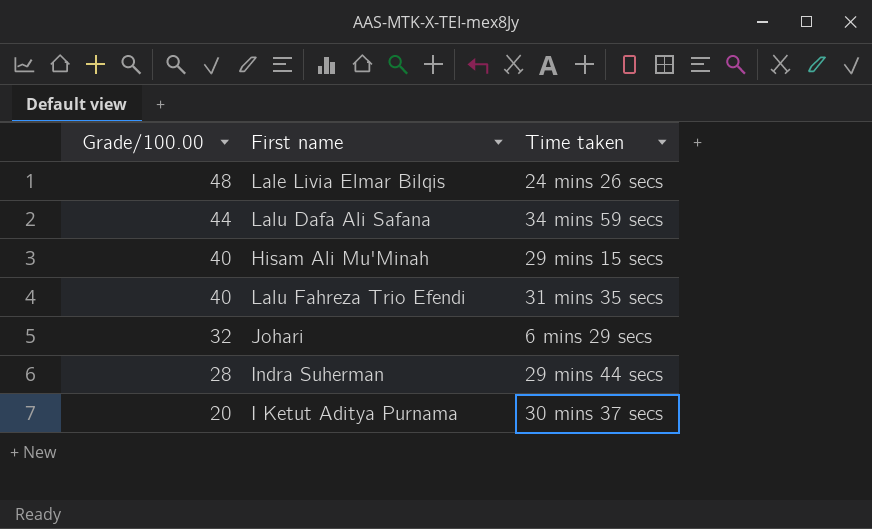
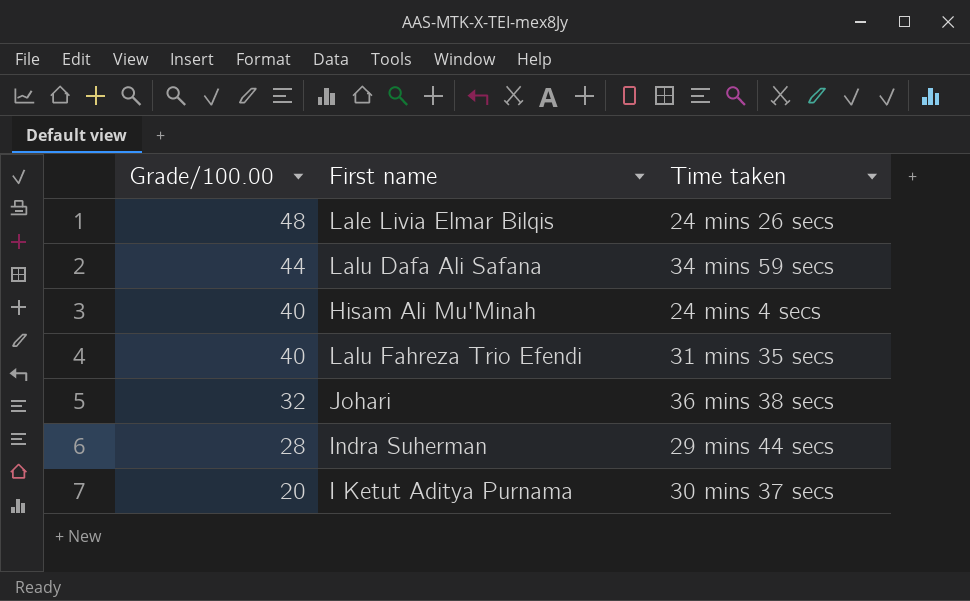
Hisam Ali Mu'Minah | Time taken: 29 mins 15 secs -> 24 mins 4 secs
Johari | Time taken: 6 mins 29 secs -> 36 mins 38 secs

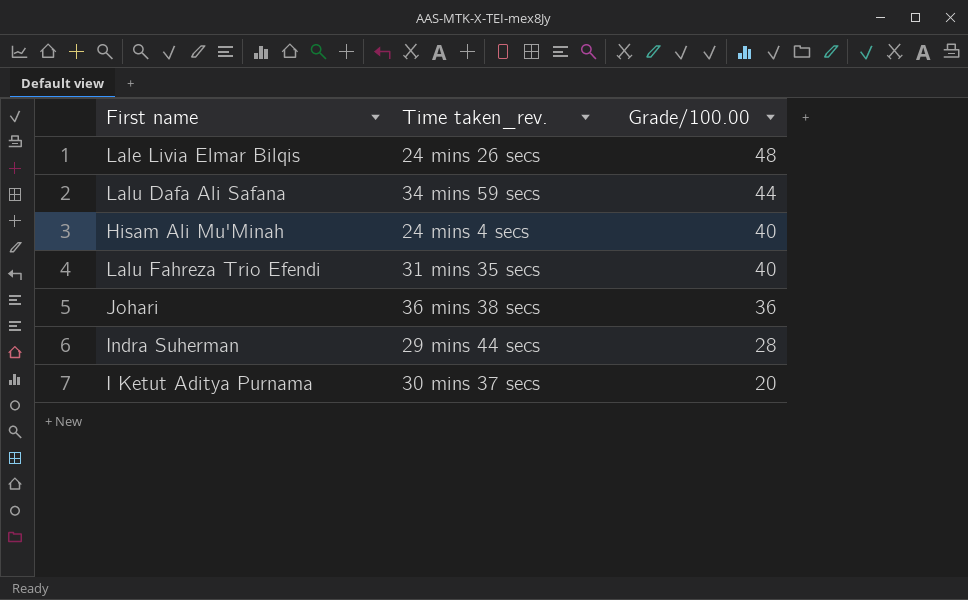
column name: Time taken -> Time taken_rev.
column Grade/100.00 | position: 1 -> 3
Johari | Grade/100.00: 32 -> 36

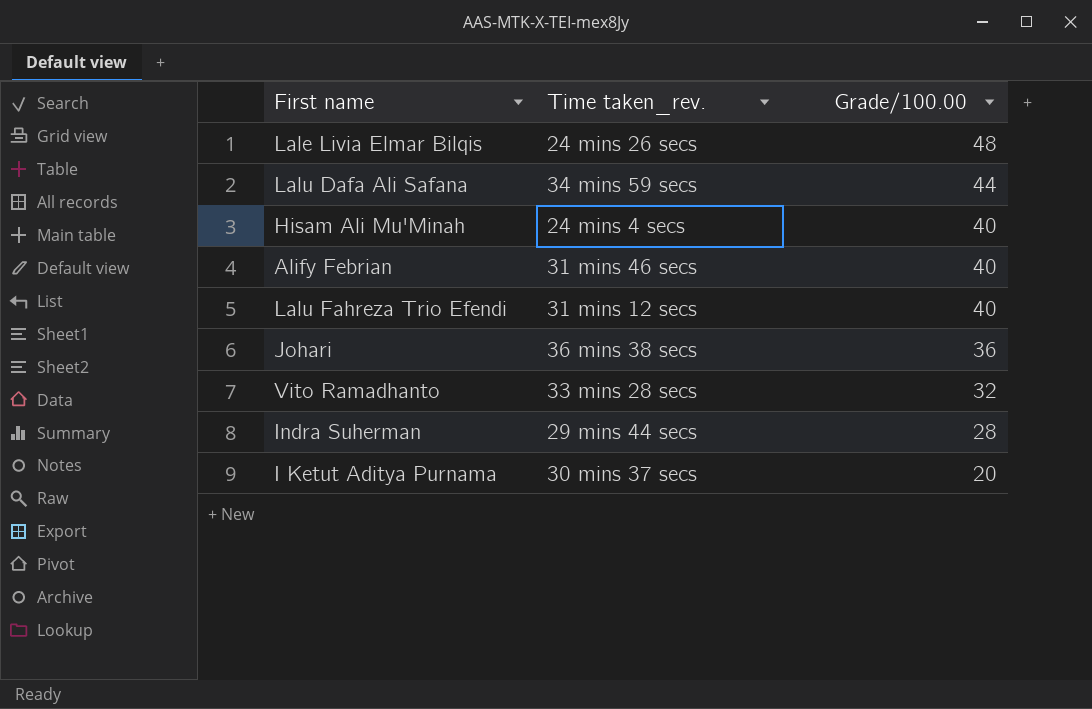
row Alify Febrian: none -> 31 mins 46 secs | 40
Lalu Fahreza Trio Efendi | Time taken_rev.: 31 mins 35 secs -> 31 mins 12 secs
row Vito Ramadhanto: none -> 33 mins 28 secs | 32

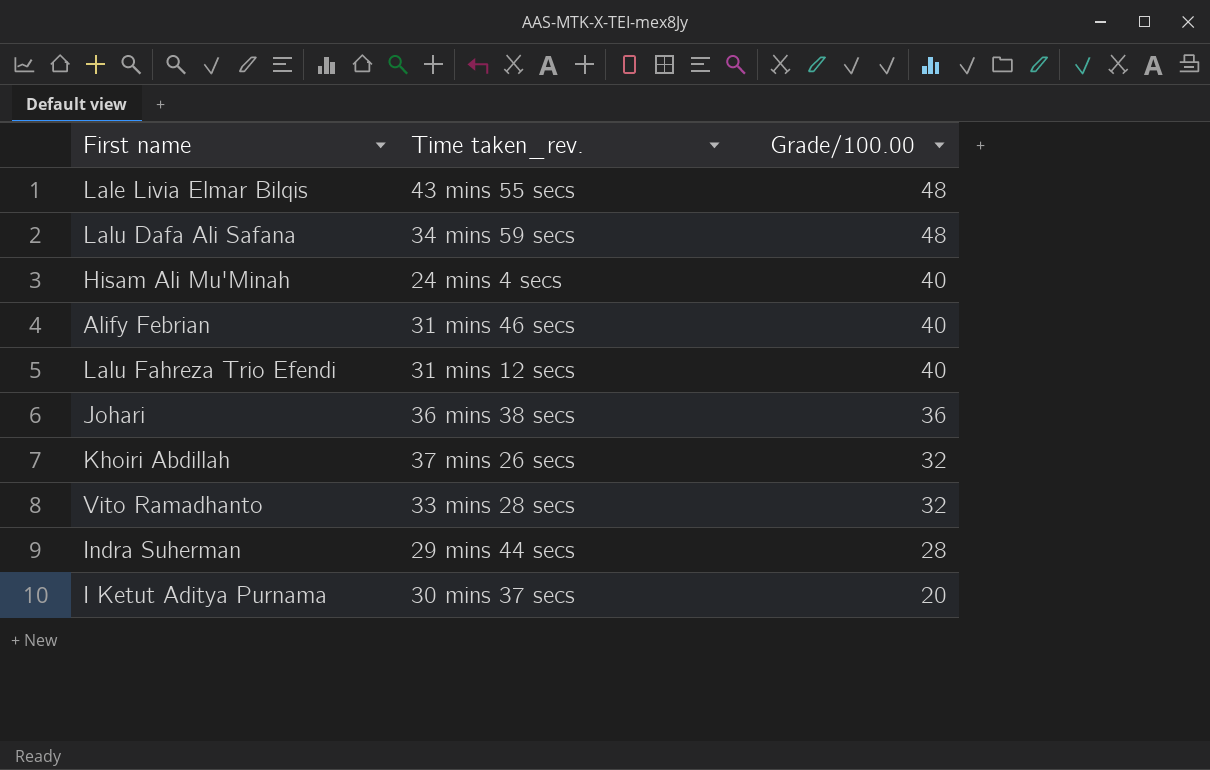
Lale Livia Elmar Bilqis | Time taken_rev.: 24 mins 26 secs -> 43 mins 55 secs
Lalu Dafa Ali Safana | Grade/100.00: 44 -> 48
row Khoiri Abdillah: none -> 37 mins 26 secs | 32

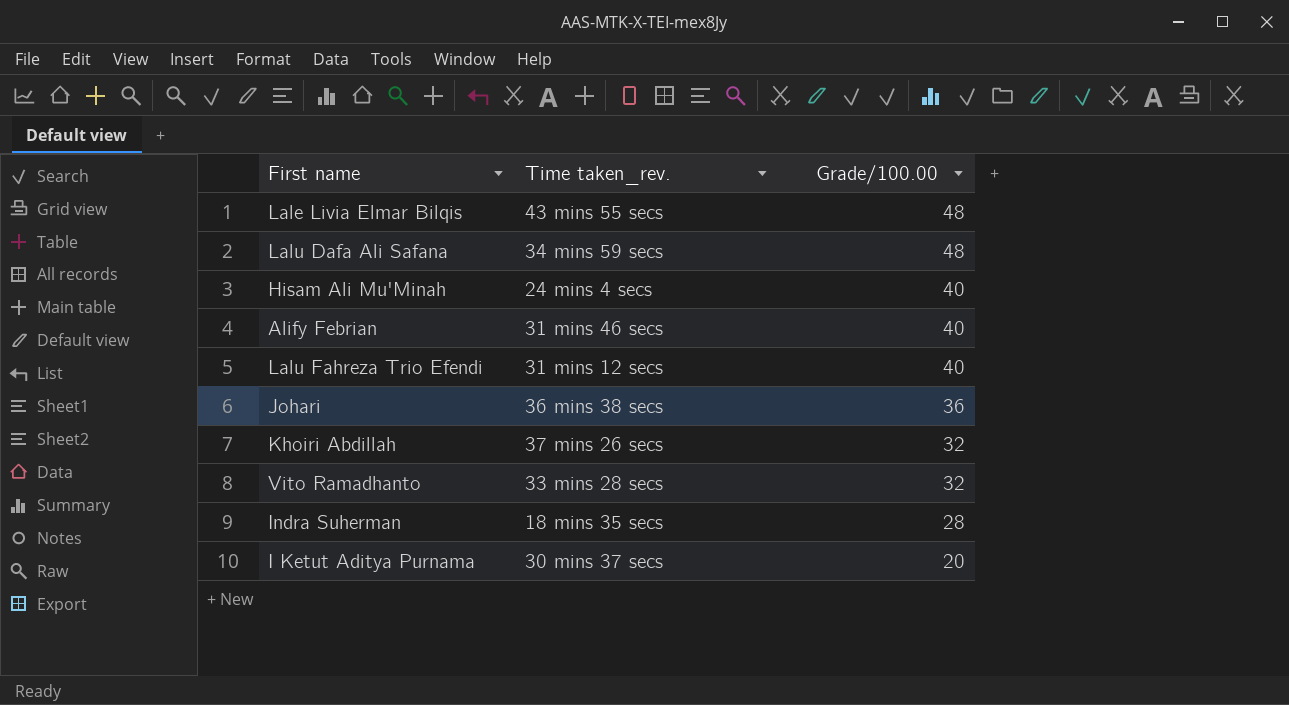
Indra Suherman | Time taken_rev.: 29 mins 44 secs -> 18 mins 35 secs

